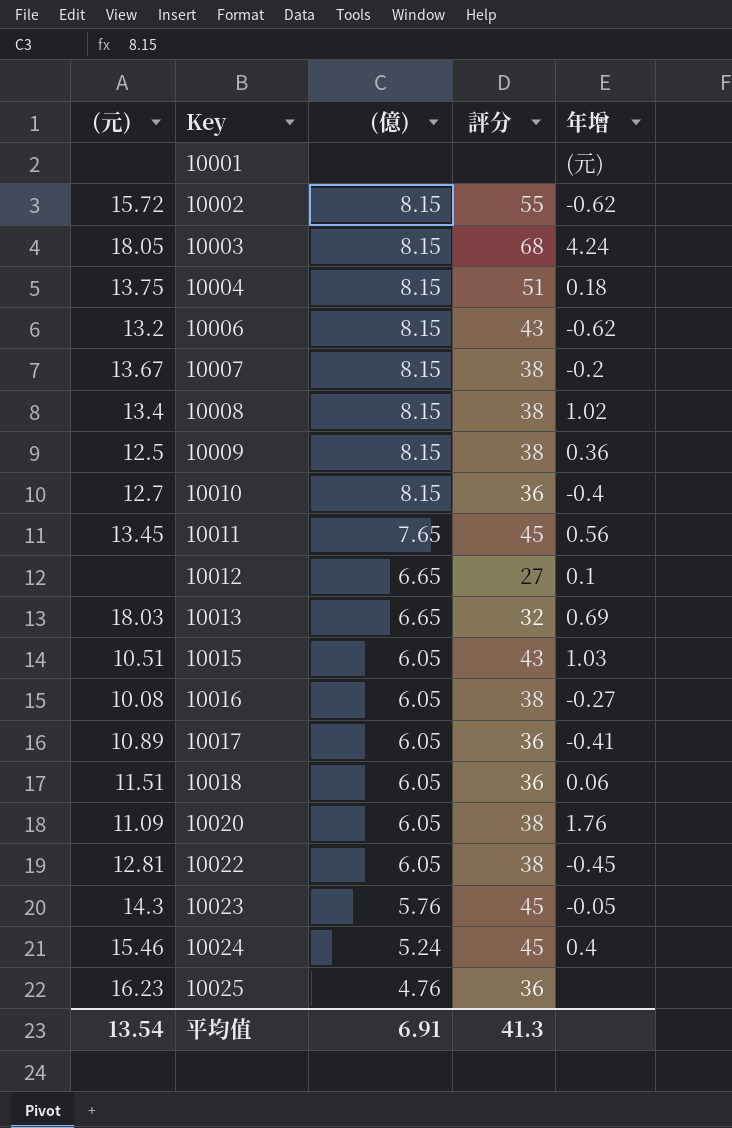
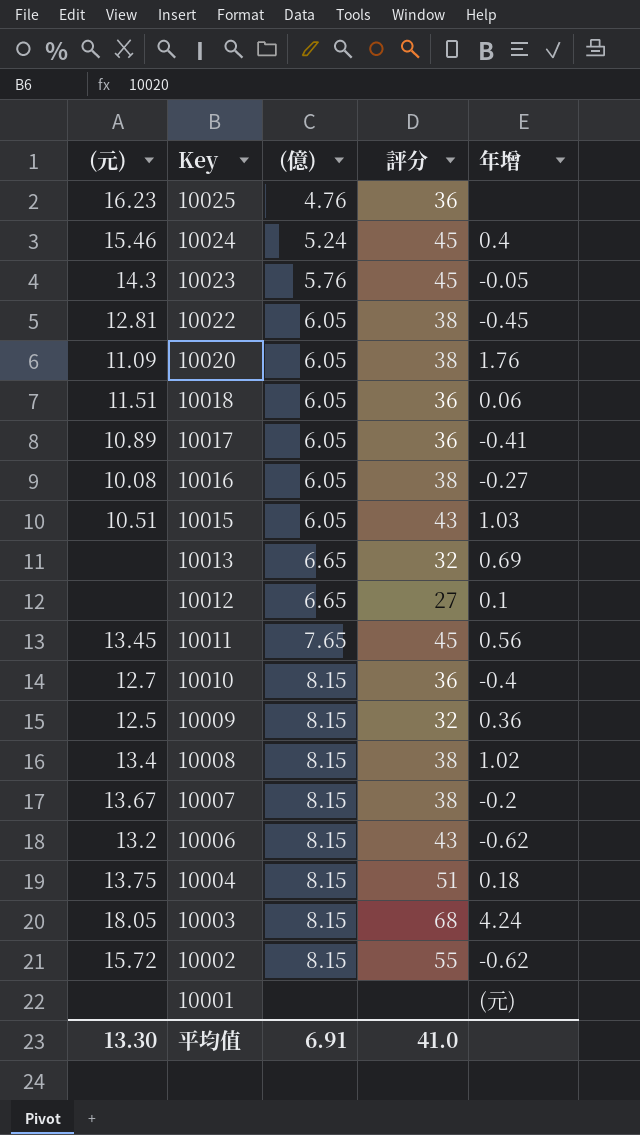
row order: Key ascending -> Key descending
10013 | (元): 18.03 -> none
10009 | 評分: 38 -> 32
平均值 | (元): 13.54 -> 13.30
平均值 | 評分: 41.3 -> 41.0

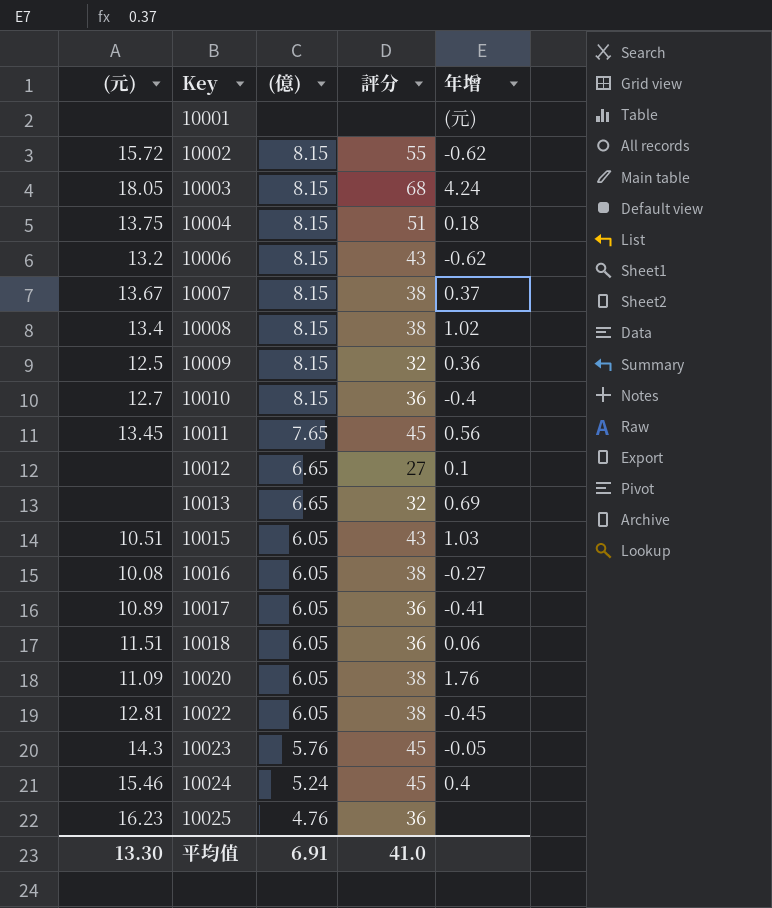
row order: Key descending -> Key ascending
10007 | 年增: -0.2 -> 0.37

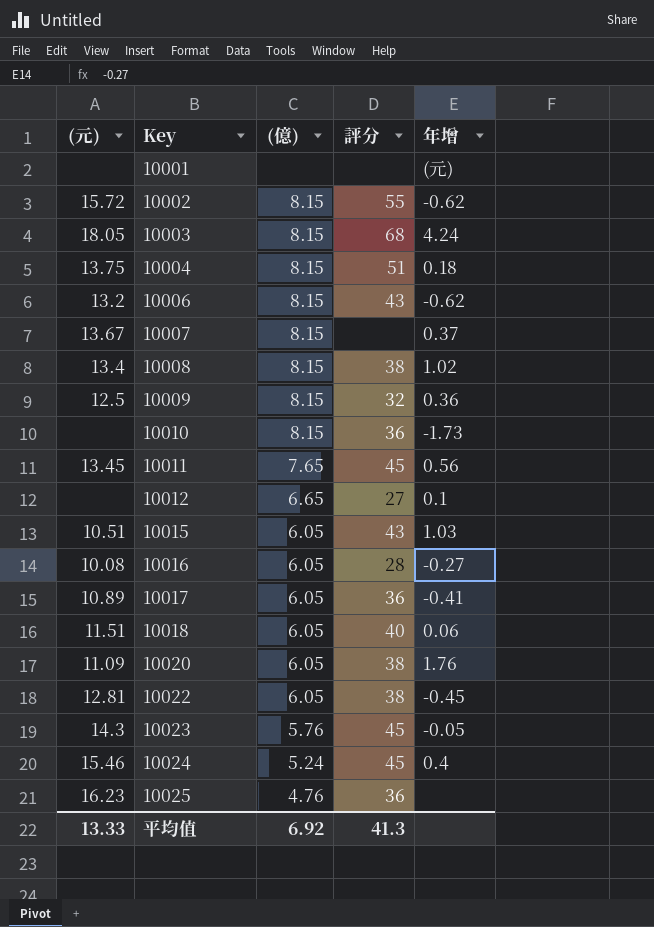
row 10013: none | 6.65 | 32 | 0.69 -> none
10007 | 評分: 38 -> none
10010 | (元): 12.7 -> none
10010 | 年增: -0.4 -> -1.73
10016 | 評分: 38 -> 28
10018 | 評分: 36 -> 40
平均值 | (元): 13.30 -> 13.33
平均值 | (億): 6.91 -> 6.92
平均值 | 評分: 41.0 -> 41.3

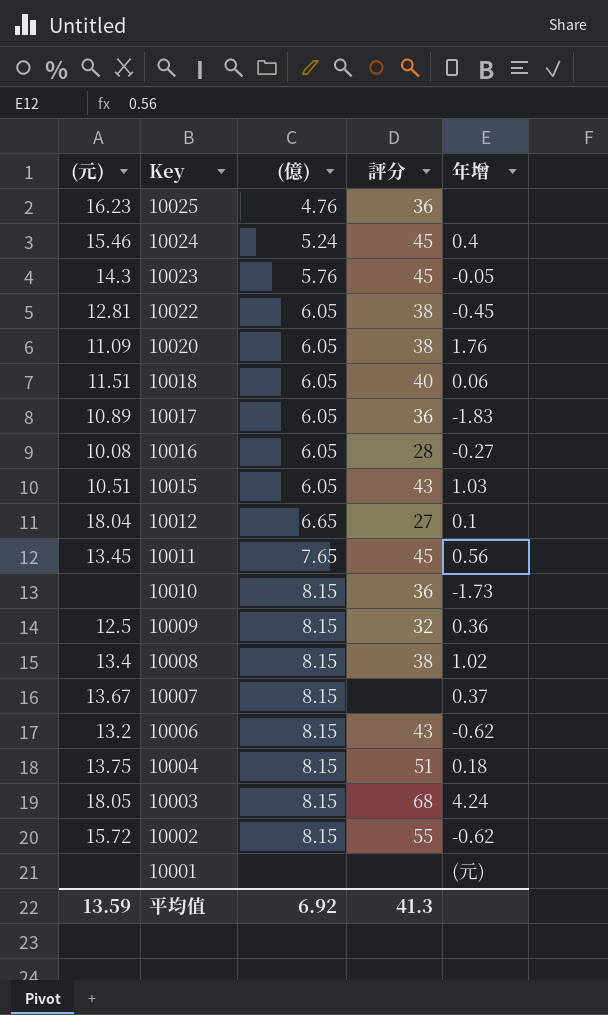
row order: Key ascending -> Key descending
10017 | 年增: -0.41 -> -1.83
10012 | (元): none -> 18.04
平均值 | (元): 13.33 -> 13.59

